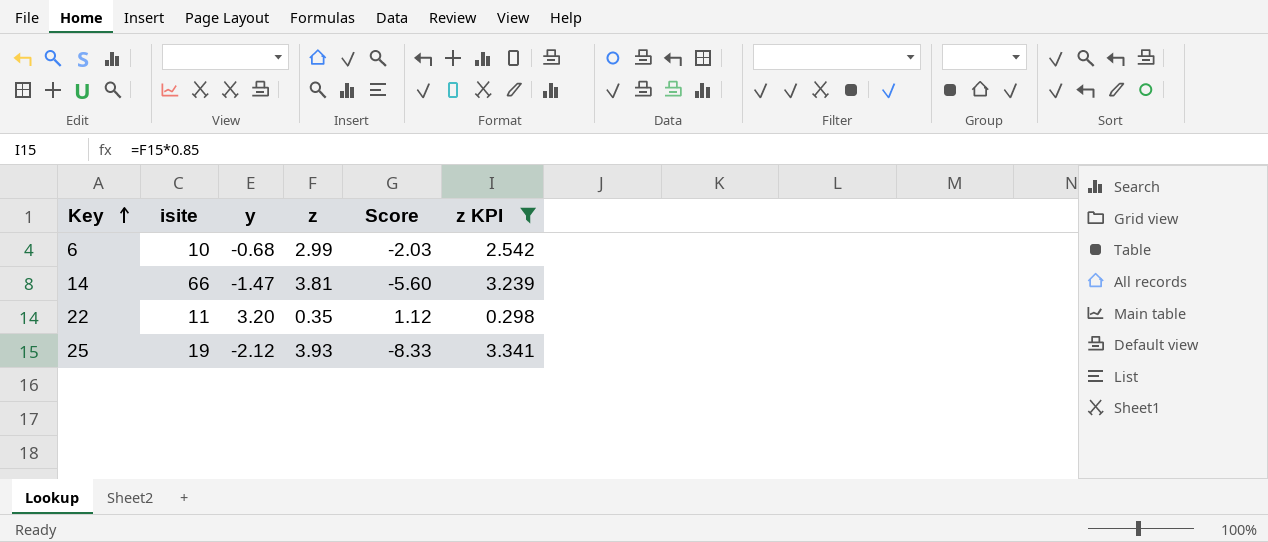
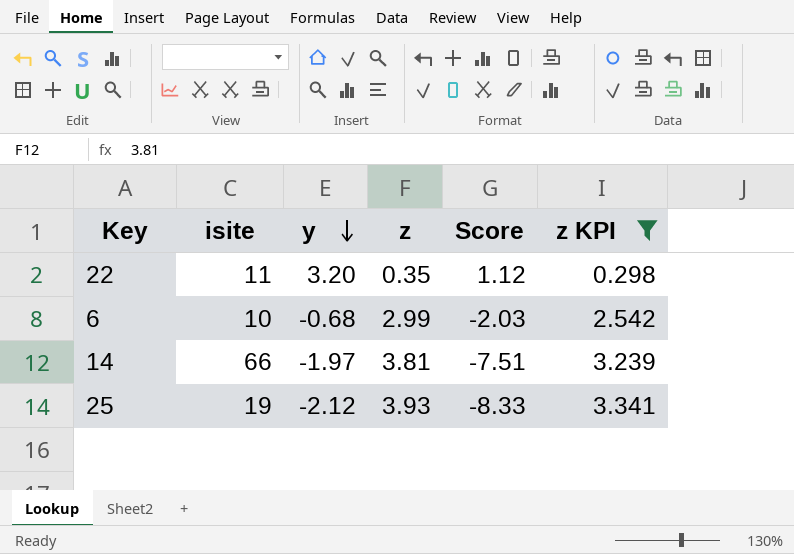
row order: Key ascending -> y descending
14 | y: -1.47 -> -1.97
14 | Score: -5.60 -> -7.51

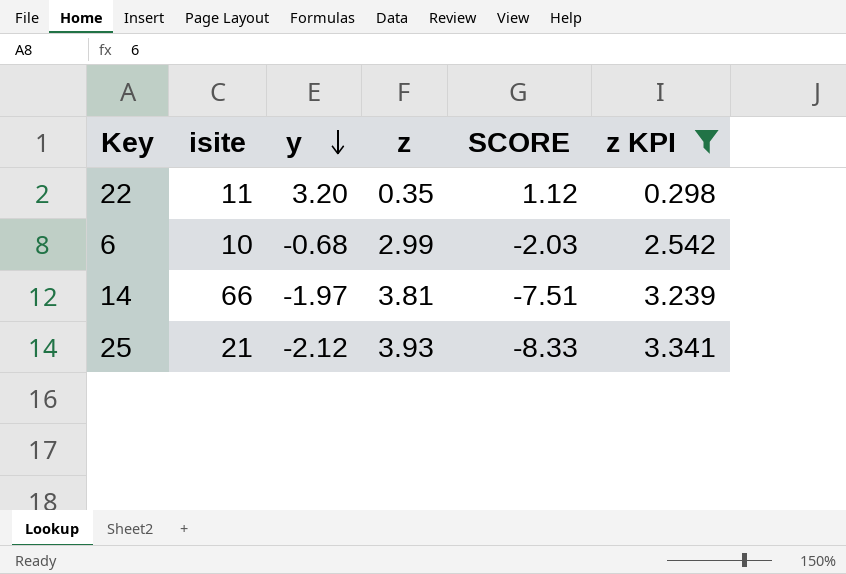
column name: Score -> SCORE
25 | isite: 19 -> 21

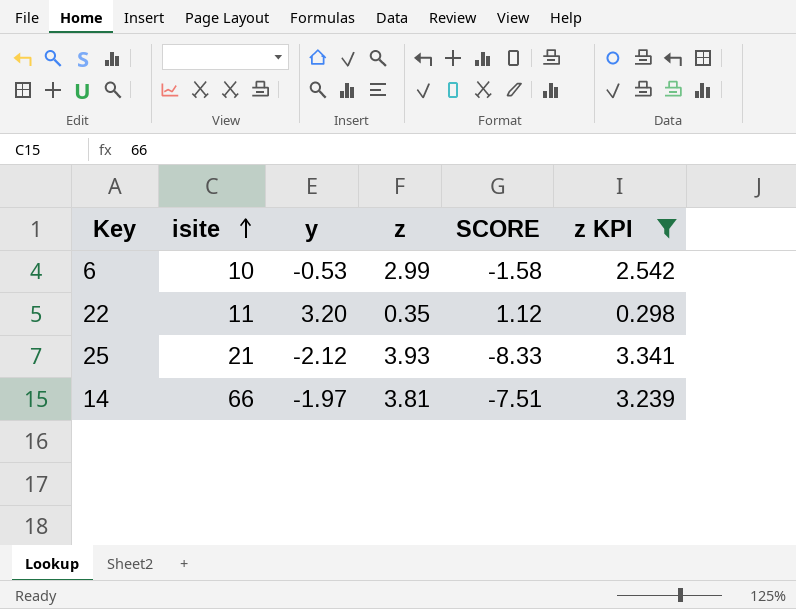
row order: y descending -> isite ascending
6 | y: -0.68 -> -0.53
6 | SCORE: -2.03 -> -1.58

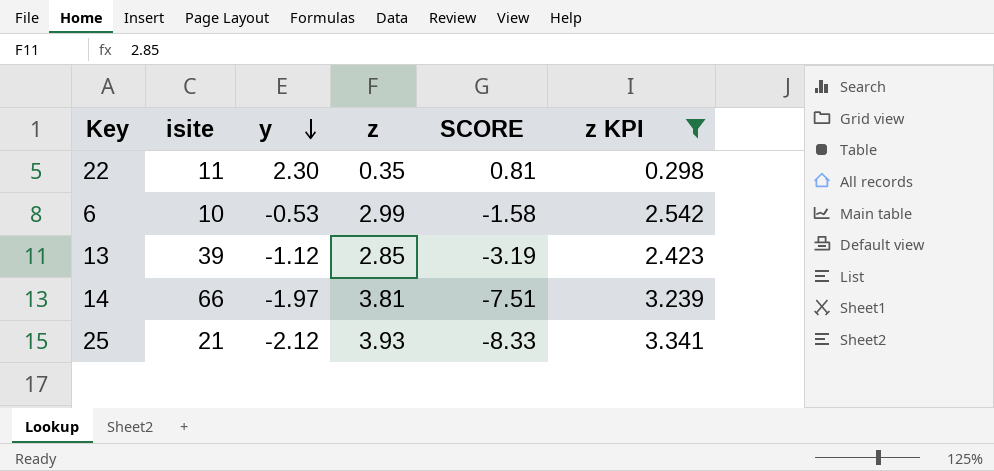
row order: isite ascending -> y descending
22 | y: 3.20 -> 2.30
22 | SCORE: 1.12 -> 0.81
row 13: none -> 39 | -1.12 | 2.85 | -3.19 | 2.423

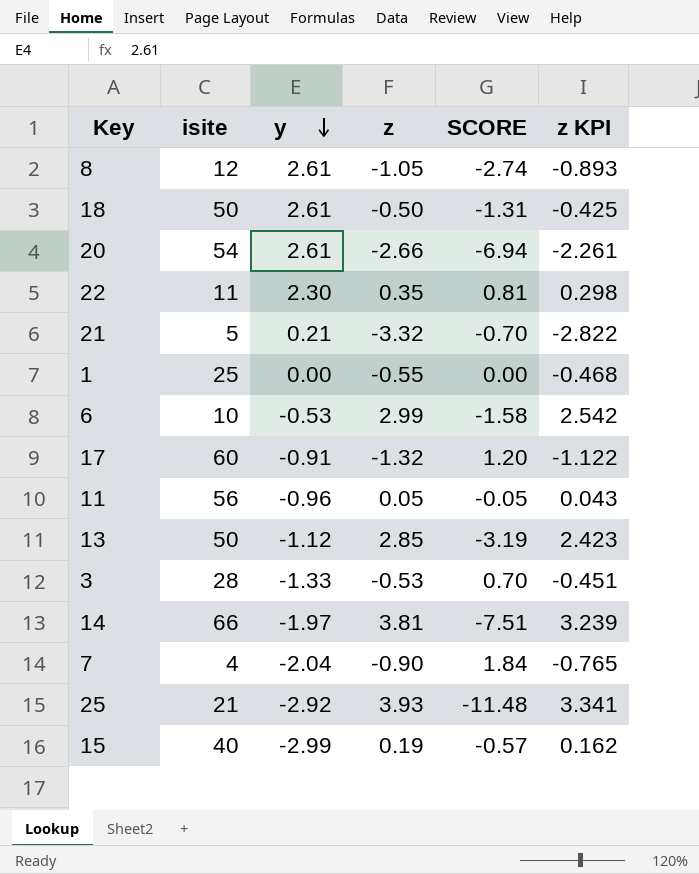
filter: z KPI >= 0.298 -> none
13 | isite: 39 -> 50
25 | y: -2.12 -> -2.92
25 | SCORE: -8.33 -> -11.48

